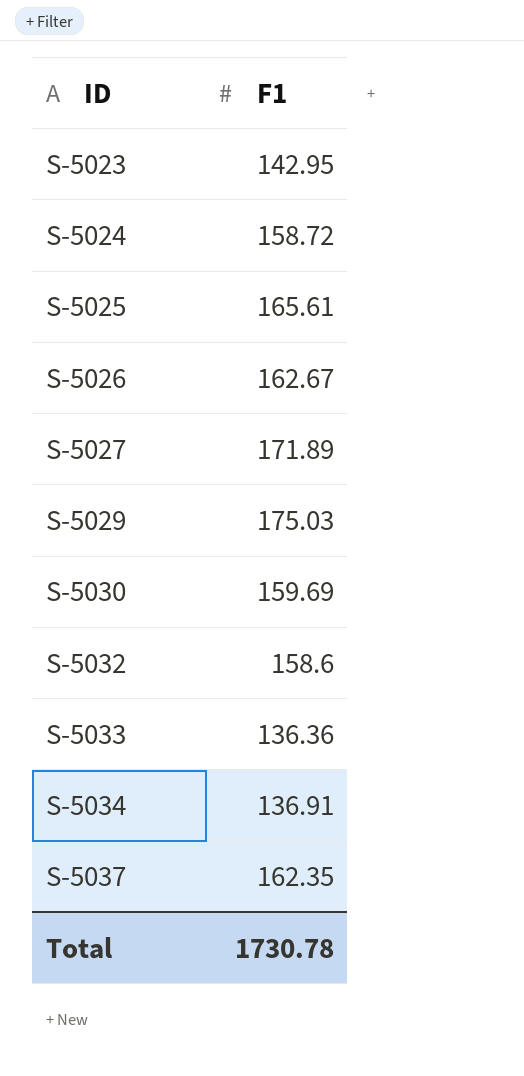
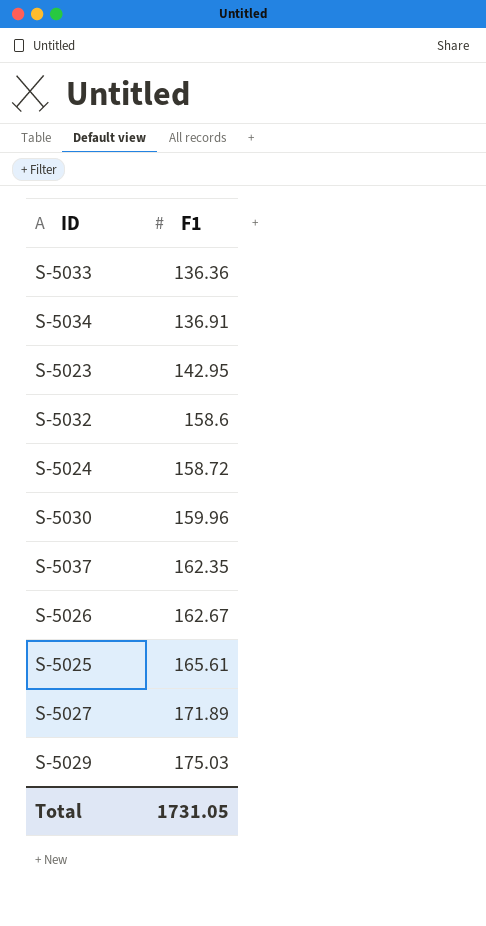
row order: ID ascending -> F1 ascending
S-5030 | F1: 159.69 -> 159.96
Total | F1: 1730.78 -> 1731.05

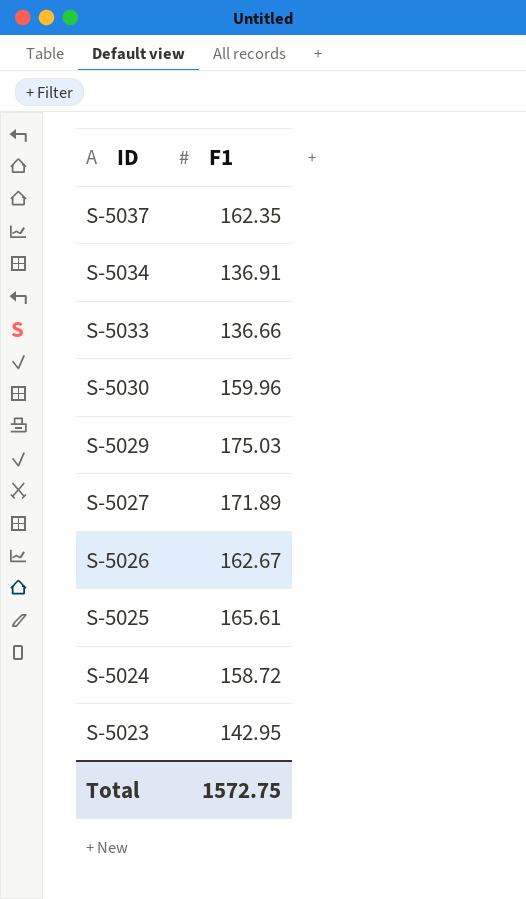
row order: F1 ascending -> ID descending
row S-5032: 158.6 -> none
S-5033 | F1: 136.36 -> 136.66
Total | F1: 1731.05 -> 1572.75

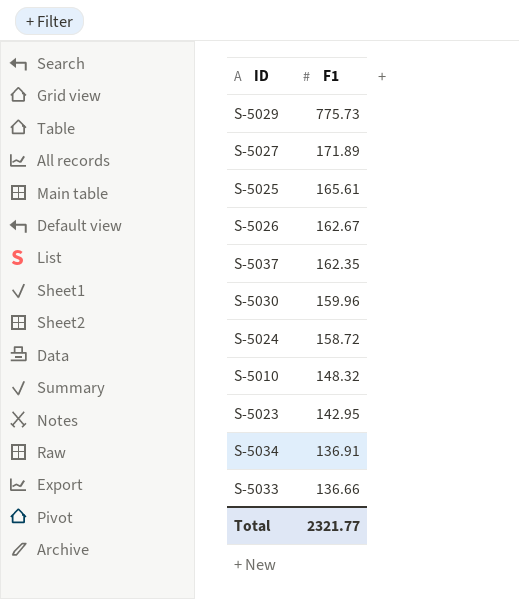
row order: ID descending -> F1 descending
S-5029 | F1: 175.03 -> 775.73
row S-5010: none -> 148.32
Total | F1: 1572.75 -> 2321.77

